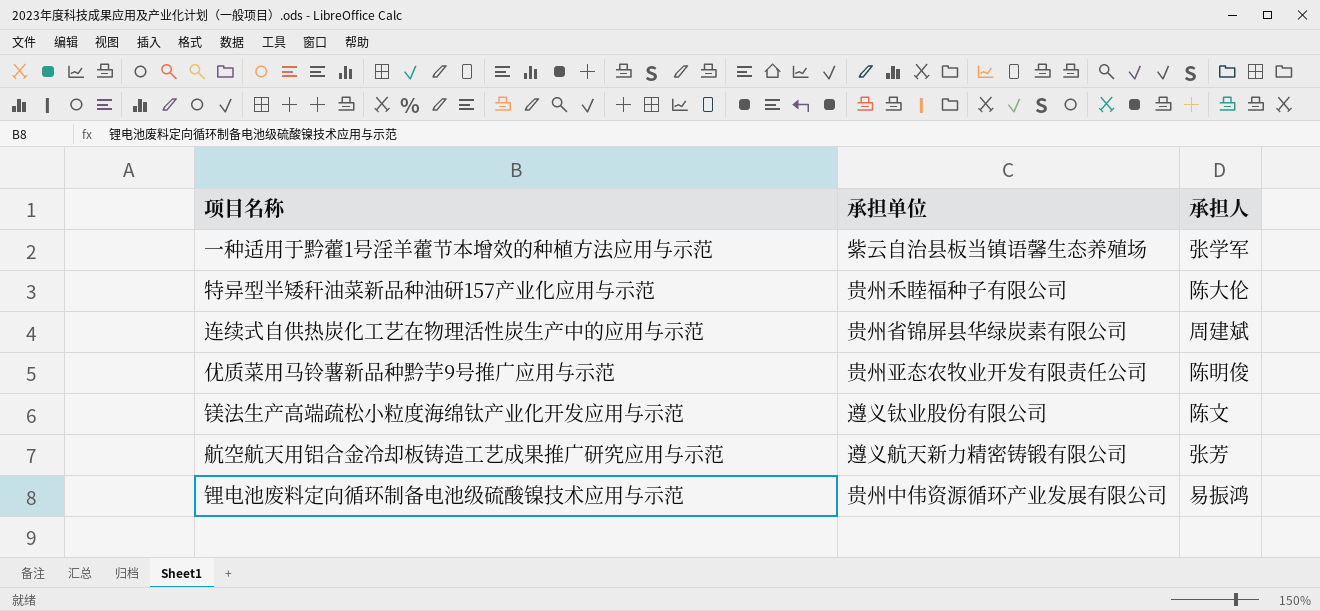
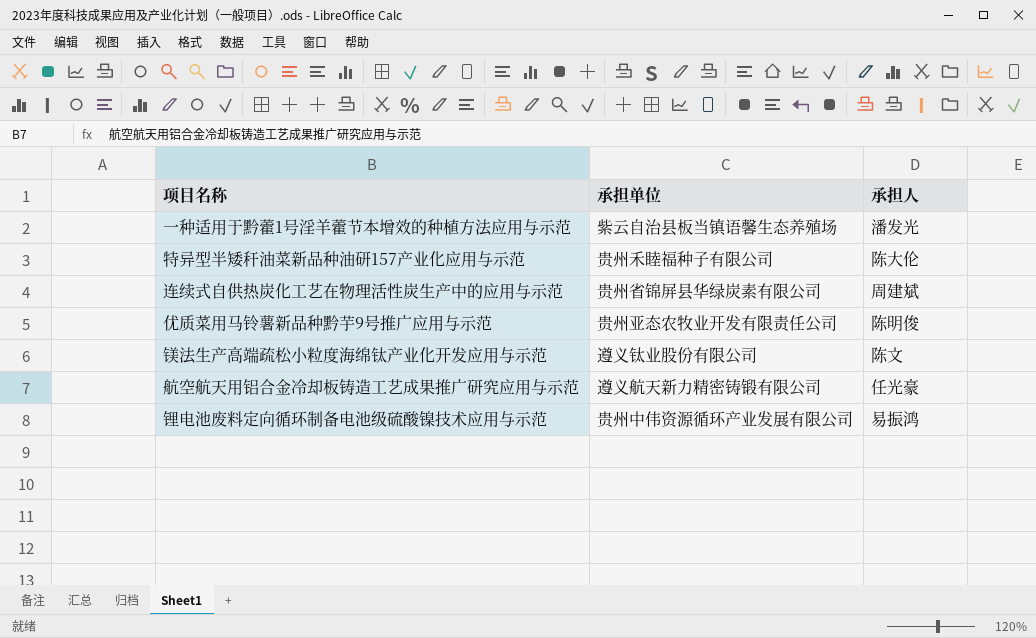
一种适用于黔藿1号淫羊藿节本增效的种植方法应用与示范 | 承担人: 张学军 -> 潘发光
航空航天用铝合金冷却板铸造工艺成果推广研究应用与示范 | 承担人: 张芳 -> 任光豪

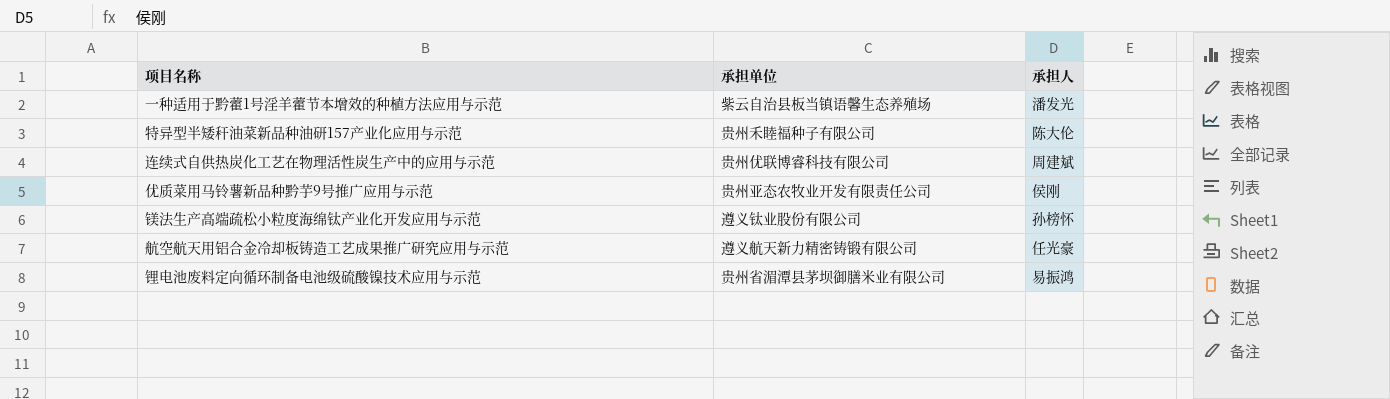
连续式自供热炭化工艺在物理活性炭生产中的应用与示范 | 承担单位: 贵州省锦屏县华绿炭素有限公司 -> 贵州优联博睿科技有限公司
优质菜用马铃薯新品种黔芋9号推广应用与示范 | 承担人: 陈明俊 -> 侯刚
镁法生产高端疏松小粒度海绵钛产业化开发应用与示范 | 承担人: 陈文 -> 孙榜怀
锂电池废料定向循环制备电池级硫酸镍技术应用与示范 | 承担单位: 贵州中伟资源循环产业发展有限公司 -> 贵州省湄潭县茅坝御膳米业有限公司

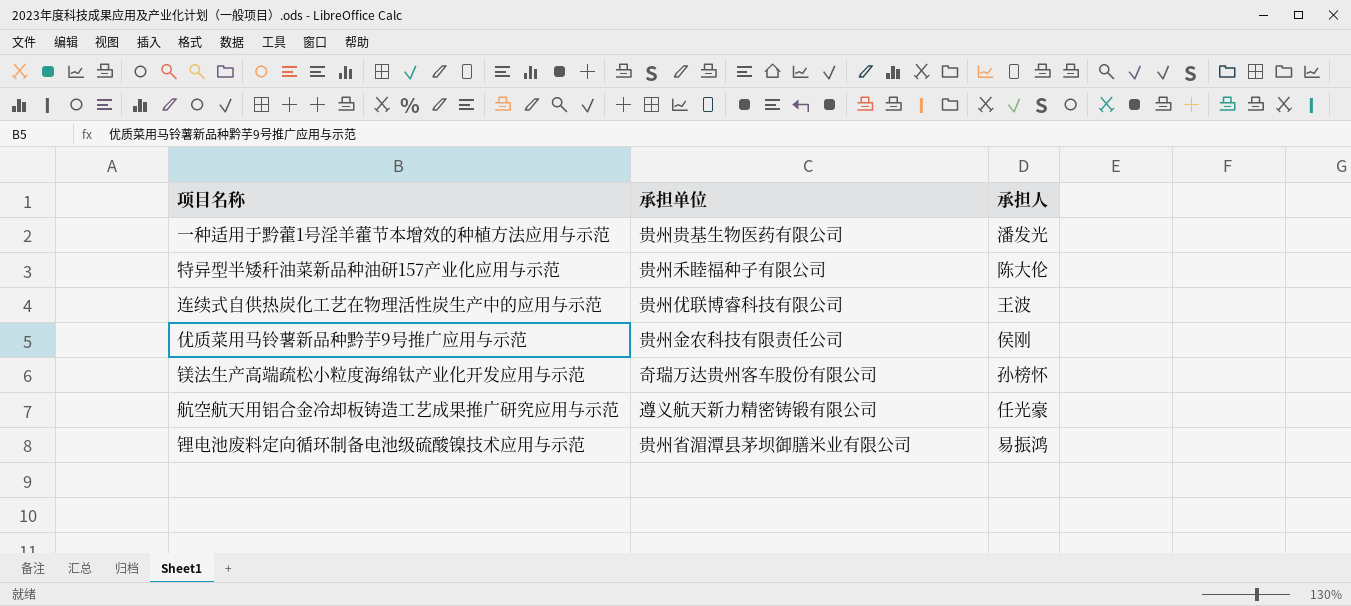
一种适用于黔藿1号淫羊藿节本增效的种植方法应用与示范 | 承担单位: 紫云自治县板当镇语馨生态养殖场 -> 贵州贵基生物医药有限公司
连续式自供热炭化工艺在物理活性炭生产中的应用与示范 | 承担人: 周建斌 -> 王波
优质菜用马铃薯新品种黔芋9号推广应用与示范 | 承担单位: 贵州亚态农牧业开发有限责任公司 -> 贵州金农科技有限责任公司
镁法生产高端疏松小粒度海绵钛产业化开发应用与示范 | 承担单位: 遵义钛业股份有限公司 -> 奇瑞万达贵州客车股份有限公司

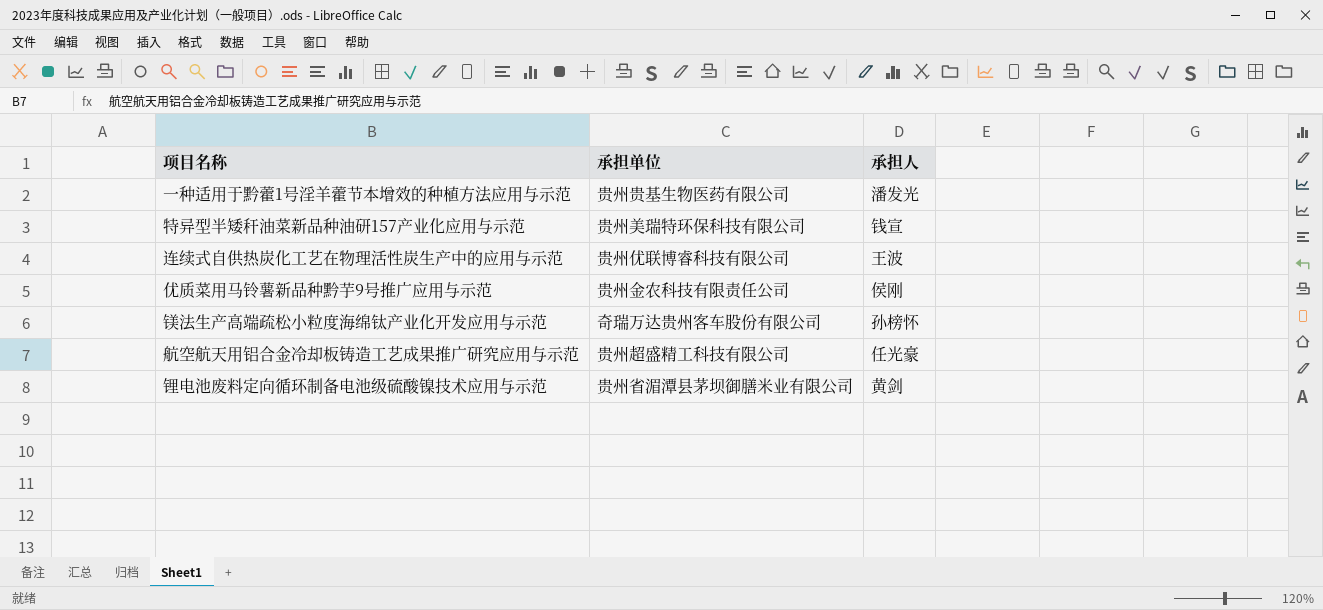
特异型半矮秆油菜新品种油研157产业化应用与示范 | 承担单位: 贵州禾睦福种子有限公司 -> 贵州美瑞特环保科技有限公司
特异型半矮秆油菜新品种油研157产业化应用与示范 | 承担人: 陈大伦 -> 钱宣
航空航天用铝合金冷却板铸造工艺成果推广研究应用与示范 | 承担单位: 遵义航天新力精密铸锻有限公司 -> 贵州超盛精工科技有限公司
锂电池废料定向循环制备电池级硫酸镍技术应用与示范 | 承担人: 易振鸿 -> 黄剑

